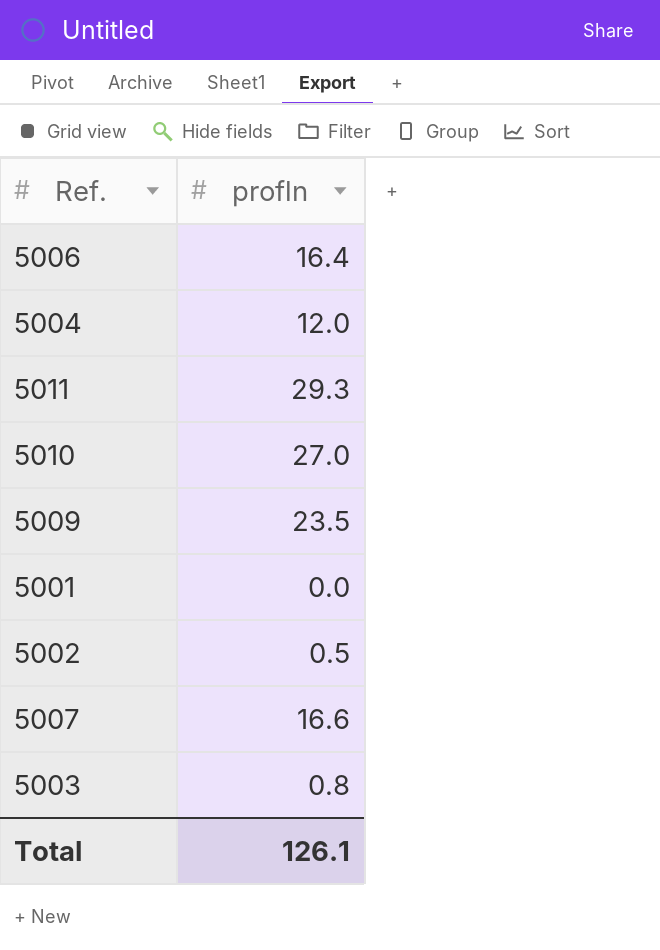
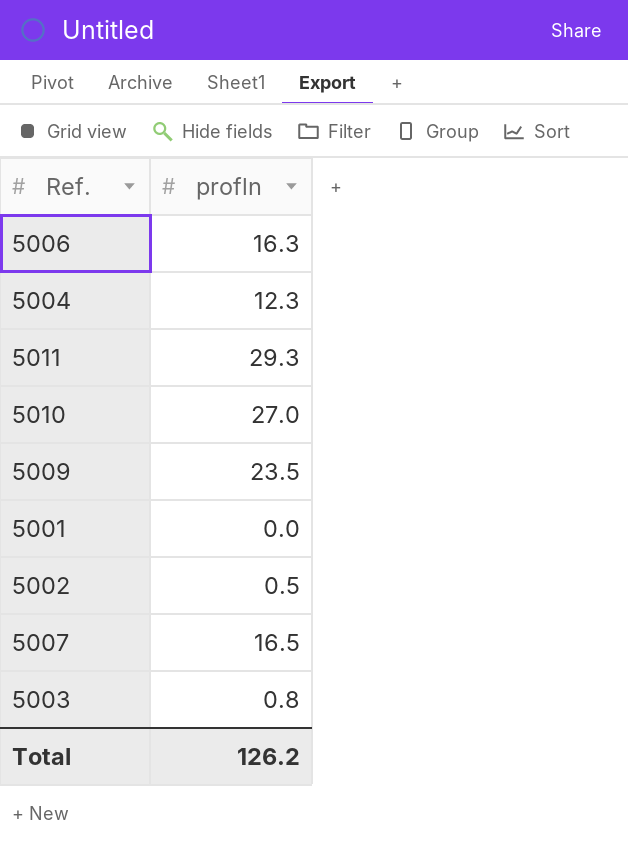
5006 | profln: 16.4 -> 16.3
5004 | profln: 12.0 -> 12.3
5007 | profln: 16.6 -> 16.5
Total | profln: 126.1 -> 126.2

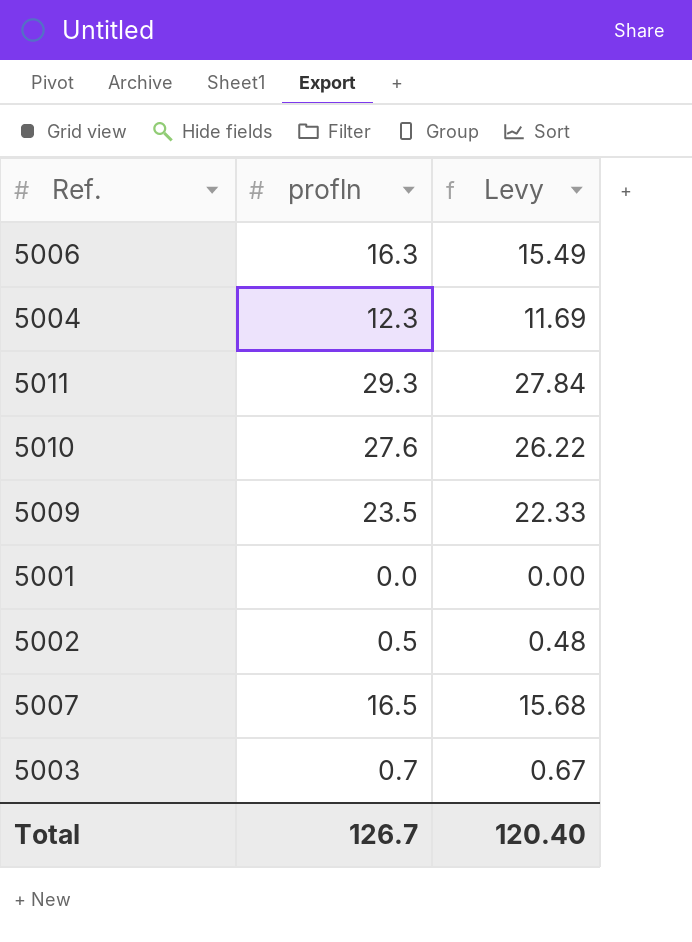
column Levy | formula: none -> [profln] * 0.95
5010 | profln: 27.0 -> 27.6
5003 | profln: 0.8 -> 0.7
Total | profln: 126.2 -> 126.7

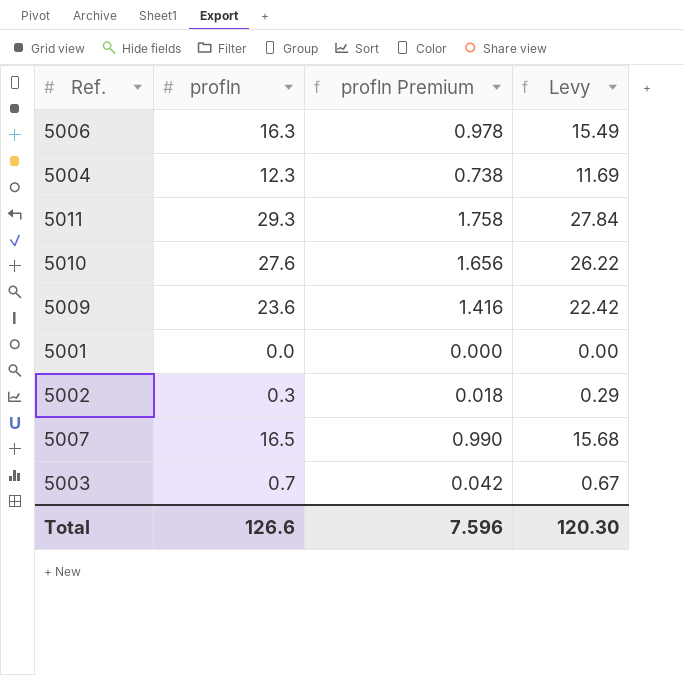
column profln Premium | formula: none -> [profln] * 0.06
5009 | profln: 23.5 -> 23.6
5009 | Levy: 22.33 -> 22.42
5002 | profln: 0.5 -> 0.3
5002 | Levy: 0.48 -> 0.29
Total | profln: 126.7 -> 126.6
Total | Levy: 120.40 -> 120.30

